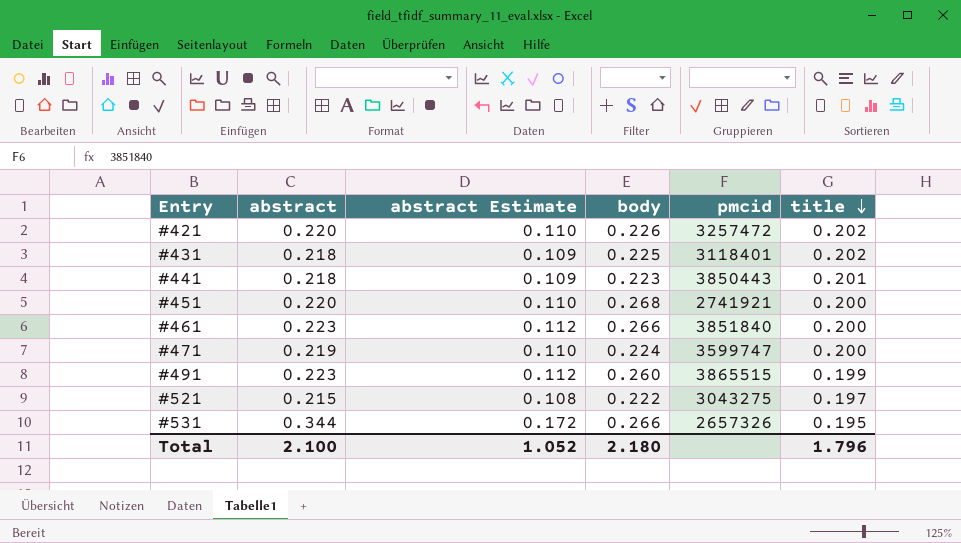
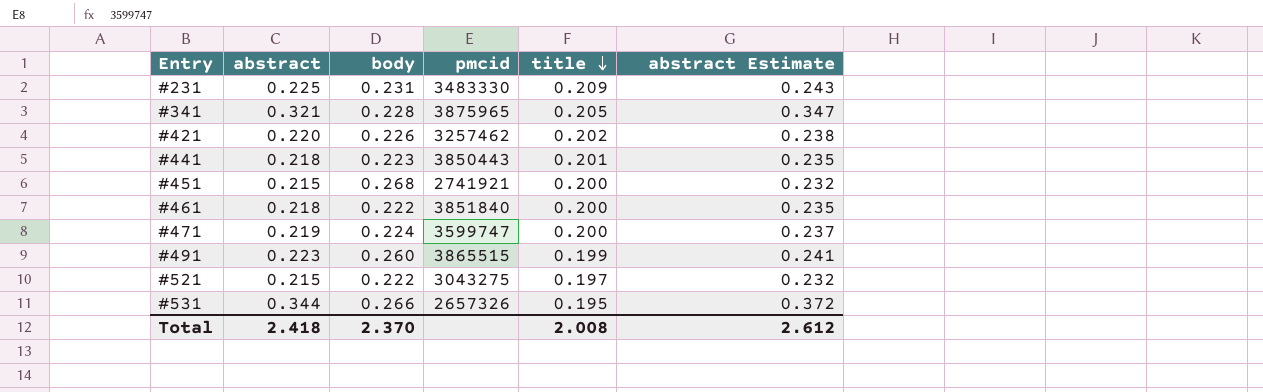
column abstract Estimate | formula: [abstract] * 0.5 -> [abstract] * 1.08
column abstract Estimate | position: 3 -> 6
row #431: 0.218 | 0.109 | 0.225 | 3118401 | 0.202 -> none
row #231: none -> 0.225 | 0.231 | 3483330 | 0.209 | 0.243
row #341: none -> 0.321 | 0.228 | 3875965 | 0.205 | 0.347
#421 | pmcid: 3257472 -> 3257462
#451 | abstract: 0.220 -> 0.215
#461 | abstract: 0.223 -> 0.218
#461 | body: 0.266 -> 0.222
Total | abstract: 2.100 -> 2.418
Total | body: 2.180 -> 2.370
Total | title: 1.796 -> 2.008
Total | abstract Estimate: 1.052 -> 2.612

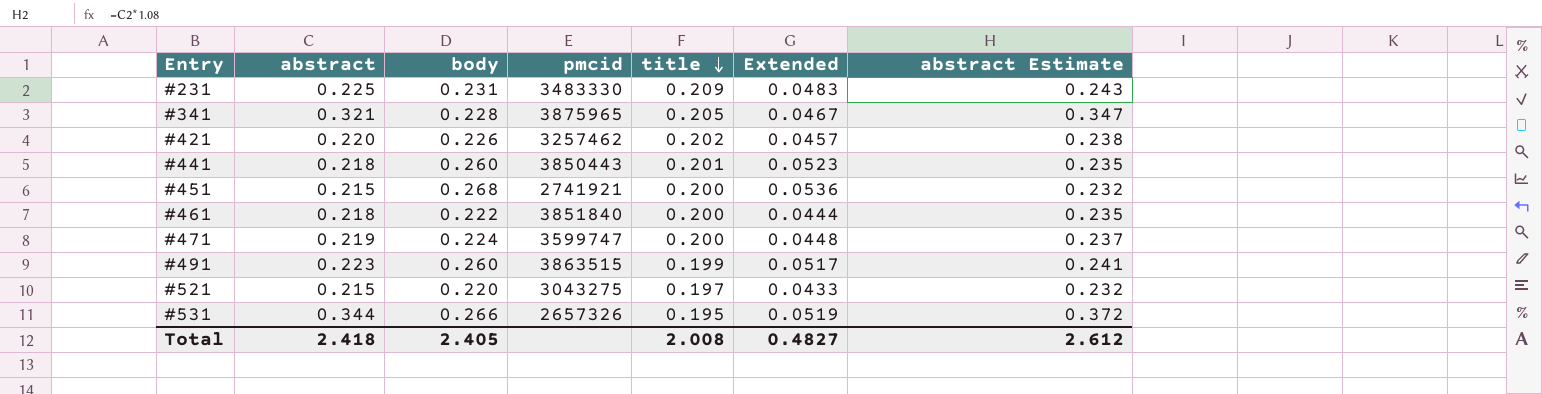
column Extended | formula: none -> [body] * [title]
#441 | body: 0.223 -> 0.260
#491 | pmcid: 3865515 -> 3863515
#521 | body: 0.222 -> 0.220
Total | body: 2.370 -> 2.405

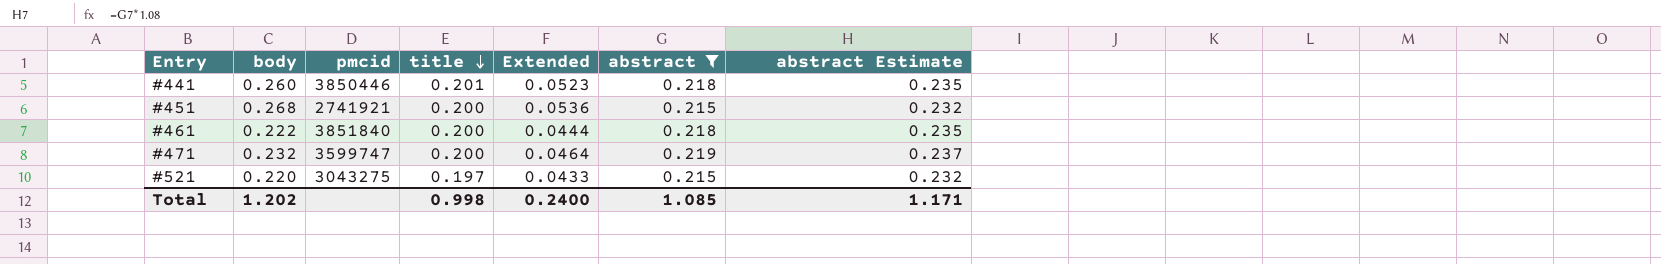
filter: none -> abstract <= 0.219
column abstract | position: 2 -> 6
#441 | pmcid: 3850443 -> 3850446
#471 | body: 0.224 -> 0.232
#471 | Extended: 0.0448 -> 0.0464
Total | body: 2.405 -> 1.202
Total | title: 2.008 -> 0.998
Total | Extended: 0.4827 -> 0.2400
Total | abstract: 2.418 -> 1.085
Total | abstract Estimate: 2.612 -> 1.171

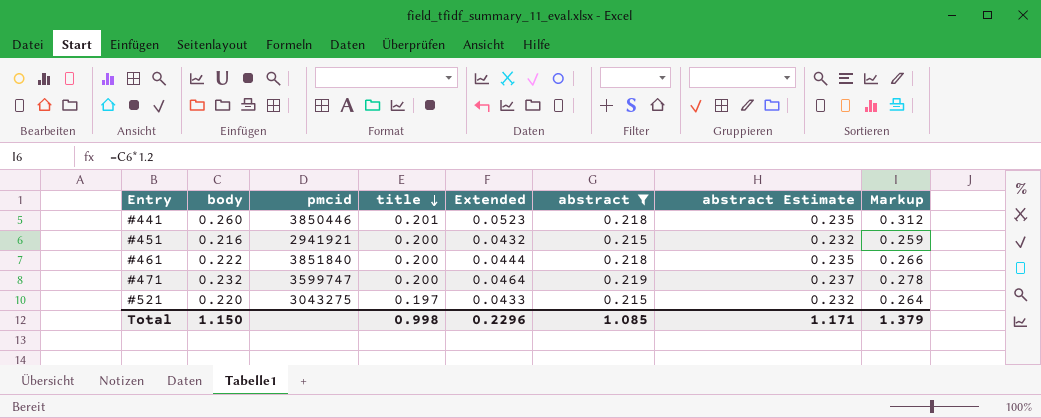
column Markup | formula: none -> [body] * 1.2
#451 | body: 0.268 -> 0.216
#451 | pmcid: 2741921 -> 2941921
#451 | Extended: 0.0536 -> 0.0432
Total | body: 1.202 -> 1.150
Total | Extended: 0.2400 -> 0.2296

